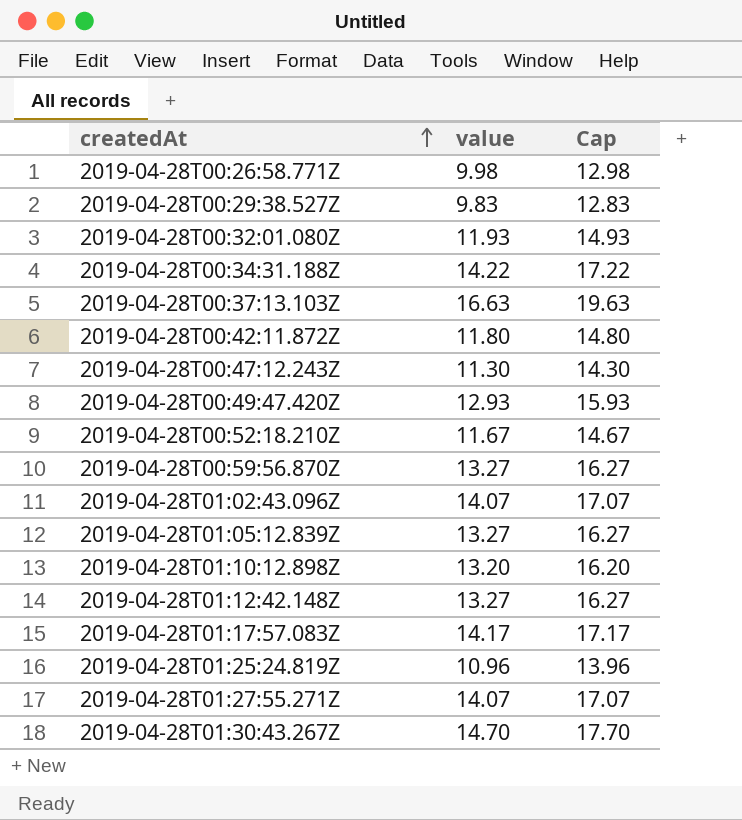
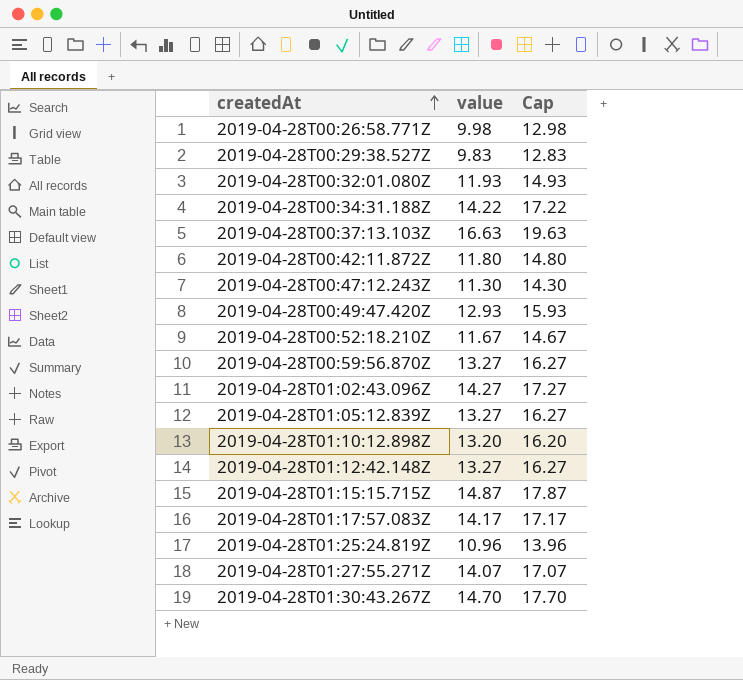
2019-04-28T01:02:43.096Z | value: 14.07 -> 14.27
2019-04-28T01:02:43.096Z | Cap: 17.07 -> 17.27
row 2019-04-28T01:15:15.715Z: none -> 14.87 | 17.87

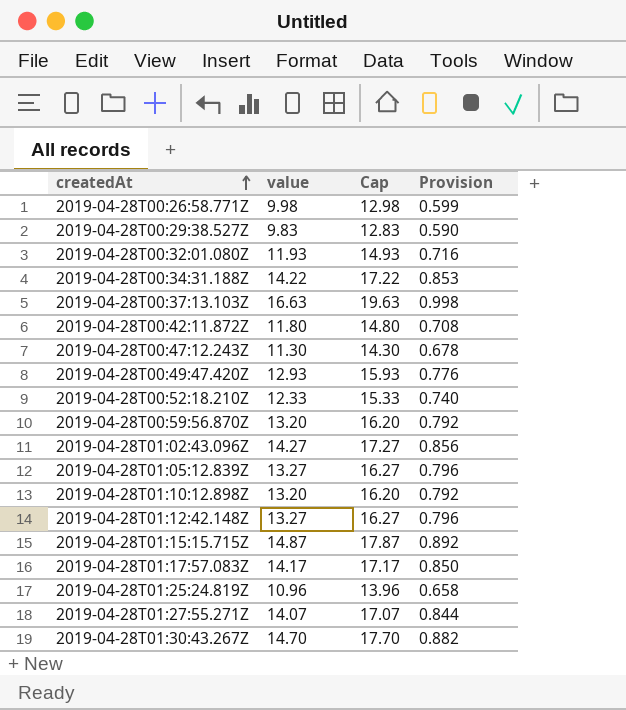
column Provision | formula: none -> [value] * 0.06
2019-04-28T00:52:18.210Z | value: 11.67 -> 12.33
2019-04-28T00:52:18.210Z | Cap: 14.67 -> 15.33
2019-04-28T00:59:56.870Z | value: 13.27 -> 13.20
2019-04-28T00:59:56.870Z | Cap: 16.27 -> 16.20

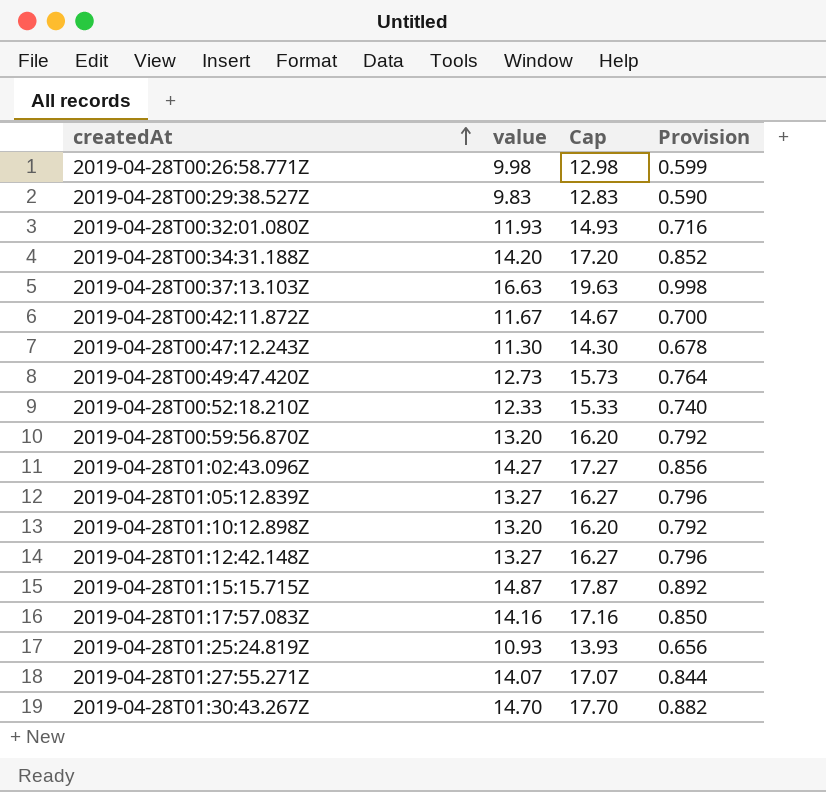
2019-04-28T00:34:31.188Z | value: 14.22 -> 14.20
2019-04-28T00:34:31.188Z | Cap: 17.22 -> 17.20
2019-04-28T00:34:31.188Z | Provision: 0.853 -> 0.852
2019-04-28T00:42:11.872Z | value: 11.80 -> 11.67
2019-04-28T00:42:11.872Z | Cap: 14.80 -> 14.67
2019-04-28T00:42:11.872Z | Provision: 0.708 -> 0.700
2019-04-28T00:49:47.420Z | value: 12.93 -> 12.73
2019-04-28T00:49:47.420Z | Cap: 15.93 -> 15.73
2019-04-28T00:49:47.420Z | Provision: 0.776 -> 0.764
2019-04-28T01:17:57.083Z | value: 14.17 -> 14.16
2019-04-28T01:17:57.083Z | Cap: 17.17 -> 17.16
2019-04-28T01:25:24.819Z | value: 10.96 -> 10.93
2019-04-28T01:25:24.819Z | Cap: 13.96 -> 13.93
2019-04-28T01:25:24.819Z | Provision: 0.658 -> 0.656

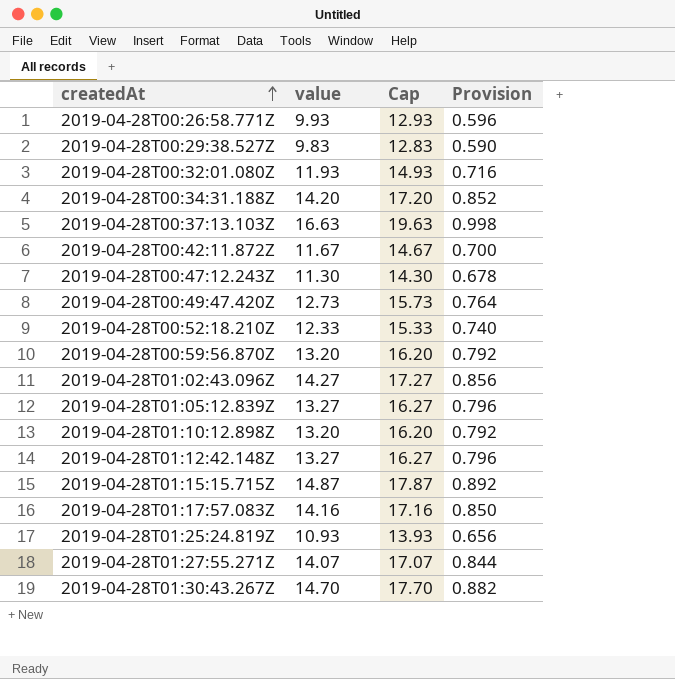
2019-04-28T00:26:58.771Z | value: 9.98 -> 9.93
2019-04-28T00:26:58.771Z | Cap: 12.98 -> 12.93
2019-04-28T00:26:58.771Z | Provision: 0.599 -> 0.596

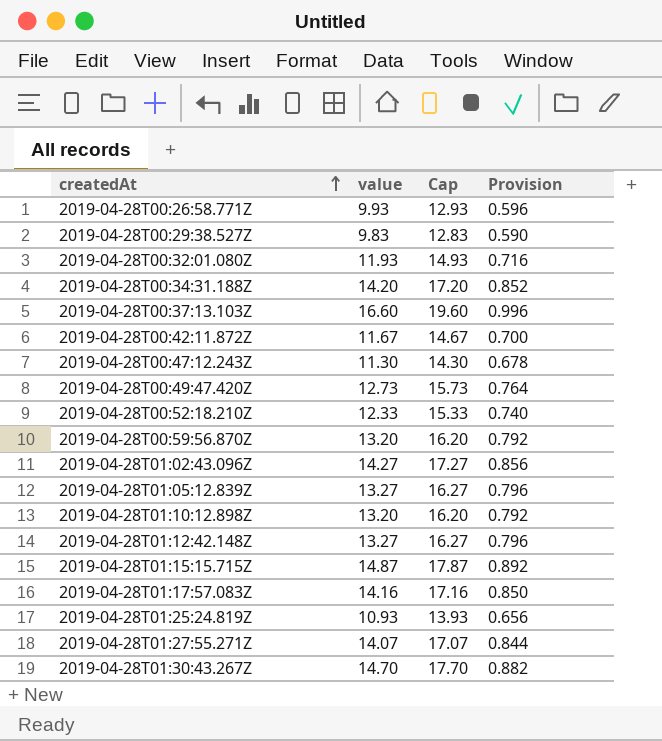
2019-04-28T00:37:13.103Z | value: 16.63 -> 16.60
2019-04-28T00:37:13.103Z | Cap: 19.63 -> 19.60
2019-04-28T00:37:13.103Z | Provision: 0.998 -> 0.996

